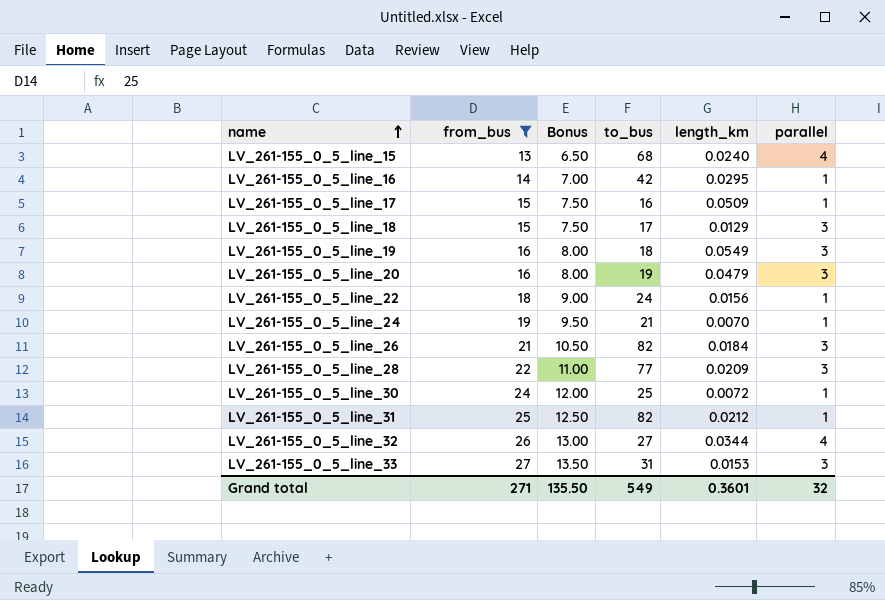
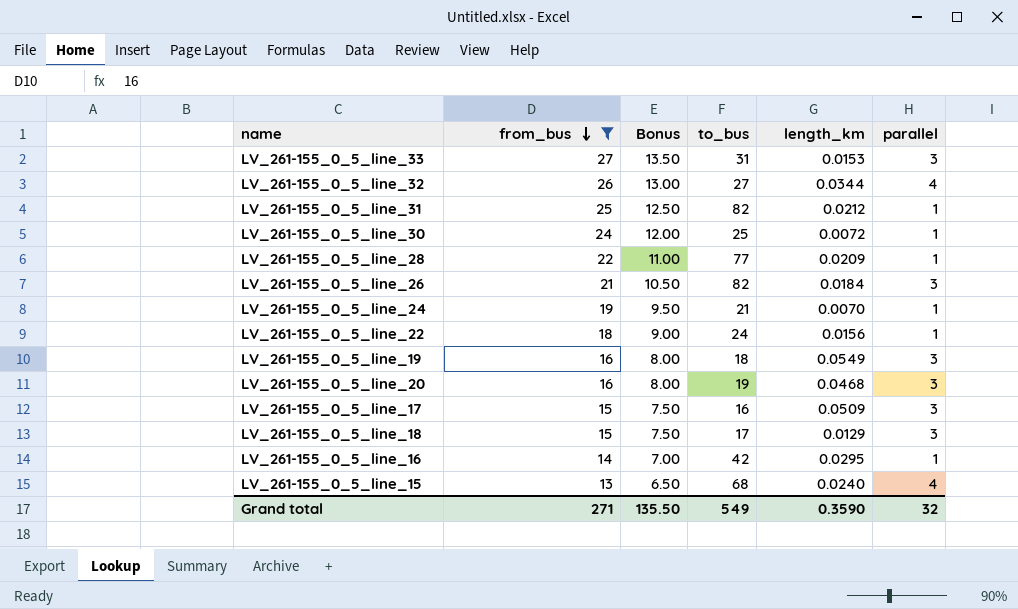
row order: name ascending -> from_bus descending
LV_261-155_0_5_line_28 | parallel: 3 -> 1
LV_261-155_0_5_line_20 | length_km: 0.0479 -> 0.0468
LV_261-155_0_5_line_17 | parallel: 1 -> 3
Grand total | length_km: 0.3601 -> 0.3590

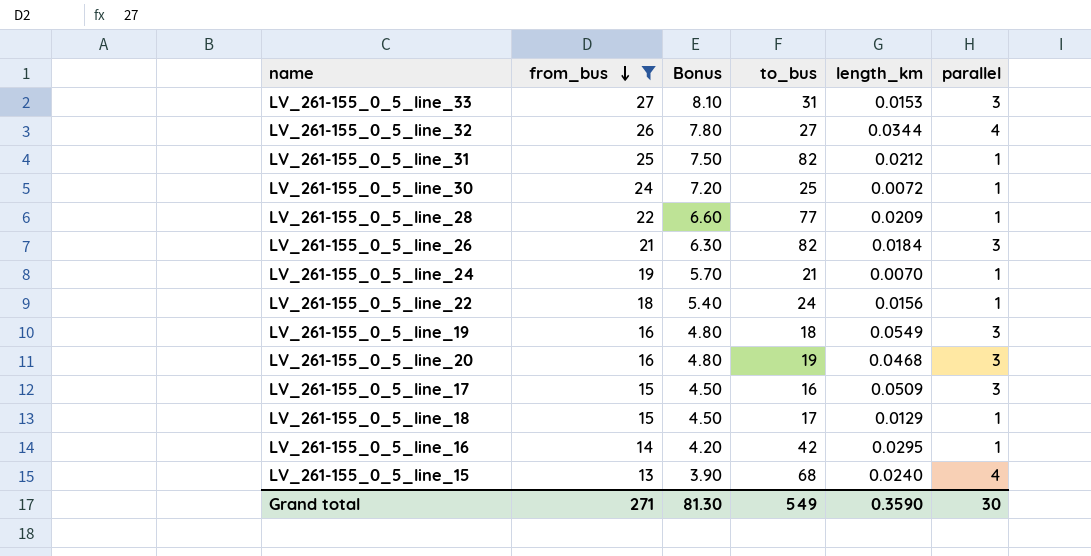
column Bonus | formula: [from_bus] * 0.5 -> [from_bus] * 0.3
LV_261-155_0_5_line_18 | parallel: 3 -> 1
Grand total | Bonus: 135.50 -> 81.30
Grand total | parallel: 32 -> 30

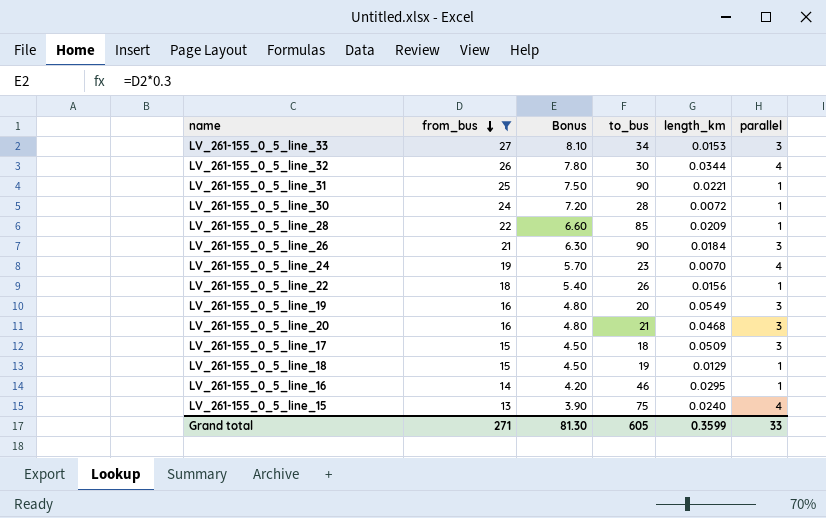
LV_261-155_0_5_line_33 | to_bus: 31 -> 34
LV_261-155_0_5_line_32 | to_bus: 27 -> 30
LV_261-155_0_5_line_31 | to_bus: 82 -> 90
LV_261-155_0_5_line_31 | length_km: 0.0212 -> 0.0221
LV_261-155_0_5_line_30 | to_bus: 25 -> 28
LV_261-155_0_5_line_28 | to_bus: 77 -> 85
LV_261-155_0_5_line_26 | to_bus: 82 -> 90
LV_261-155_0_5_line_24 | to_bus: 21 -> 23
LV_261-155_0_5_line_24 | parallel: 1 -> 4
LV_261-155_0_5_line_22 | to_bus: 24 -> 26
LV_261-155_0_5_line_19 | to_bus: 18 -> 20
LV_261-155_0_5_line_20 | to_bus: 19 -> 21
LV_261-155_0_5_line_17 | to_bus: 16 -> 18
LV_261-155_0_5_line_18 | to_bus: 17 -> 19
LV_261-155_0_5_line_16 | to_bus: 42 -> 46
LV_261-155_0_5_line_15 | to_bus: 68 -> 75
Grand total | to_bus: 549 -> 605
Grand total | length_km: 0.3590 -> 0.3599
Grand total | parallel: 30 -> 33

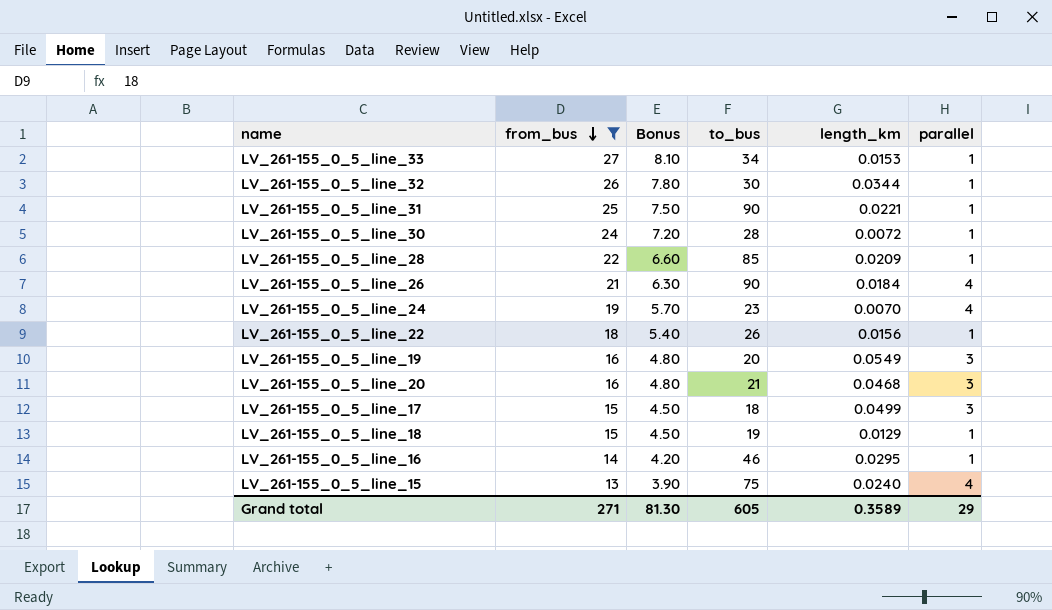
LV_261-155_0_5_line_33 | parallel: 3 -> 1
LV_261-155_0_5_line_32 | parallel: 4 -> 1
LV_261-155_0_5_line_26 | parallel: 3 -> 4
LV_261-155_0_5_line_17 | length_km: 0.0509 -> 0.0499
Grand total | length_km: 0.3599 -> 0.3589
Grand total | parallel: 33 -> 29

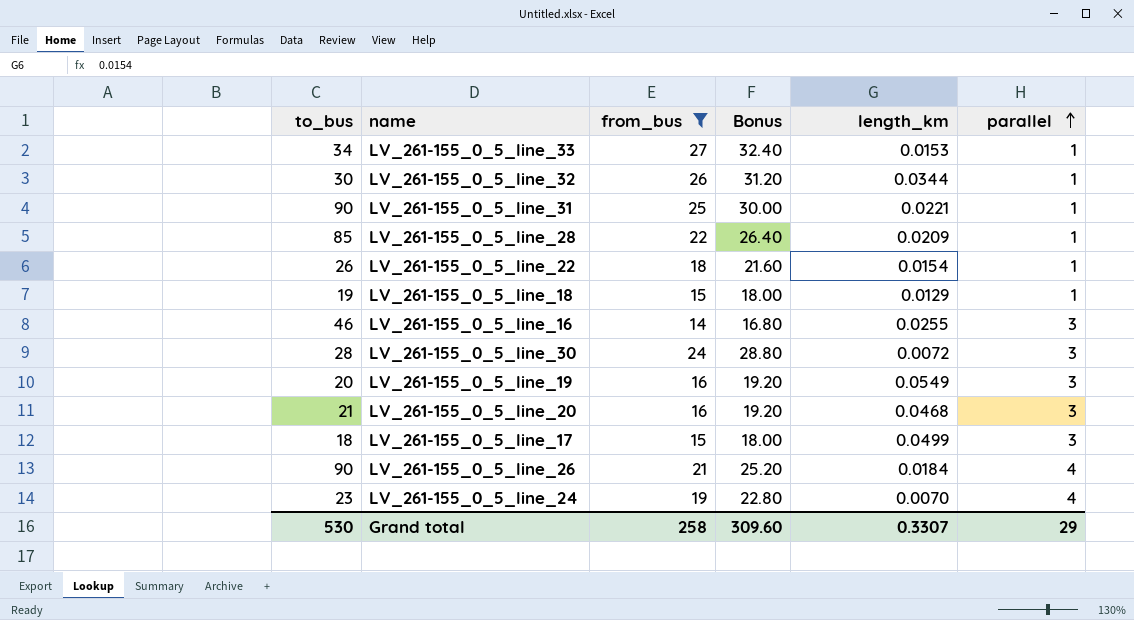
row order: from_bus descending -> parallel ascending
column to_bus | position: 4 -> 1
column Bonus | formula: [from_bus] * 0.3 -> [from_bus] * 1.2
row LV_261-155_0_5_line_15: 13 | 3.90 | 75 | 0.0240 | 4 -> none
LV_261-155_0_5_line_22 | length_km: 0.0156 -> 0.0154
LV_261-155_0_5_line_16 | length_km: 0.0295 -> 0.0255
LV_261-155_0_5_line_16 | parallel: 1 -> 3
LV_261-155_0_5_line_30 | parallel: 1 -> 3
Grand total | to_bus: 605 -> 530
Grand total | from_bus: 271 -> 258
Grand total | Bonus: 81.30 -> 309.60
Grand total | length_km: 0.3589 -> 0.3307

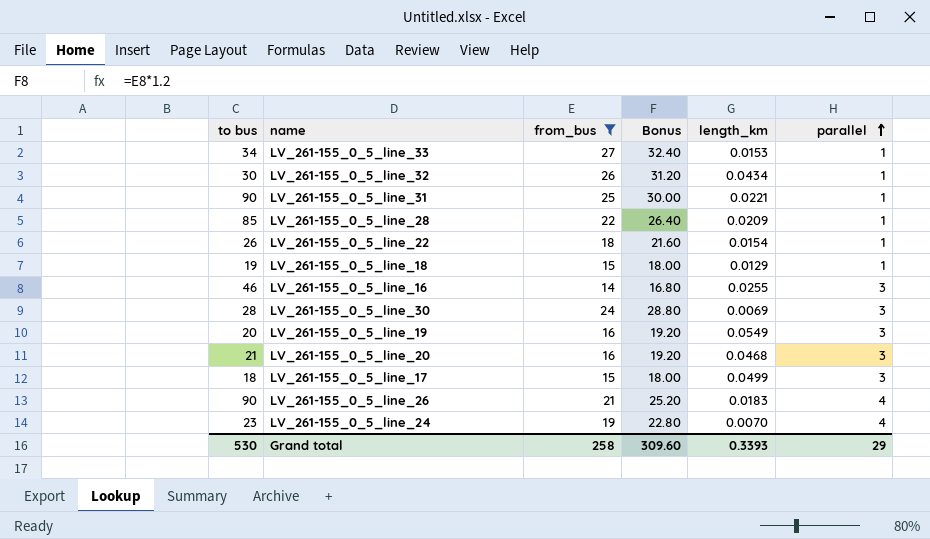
column name: to_bus -> to bus
LV_261-155_0_5_line_32 | length_km: 0.0344 -> 0.0434
LV_261-155_0_5_line_30 | length_km: 0.0072 -> 0.0069
LV_261-155_0_5_line_26 | length_km: 0.0184 -> 0.0183
Grand total | length_km: 0.3307 -> 0.3393

